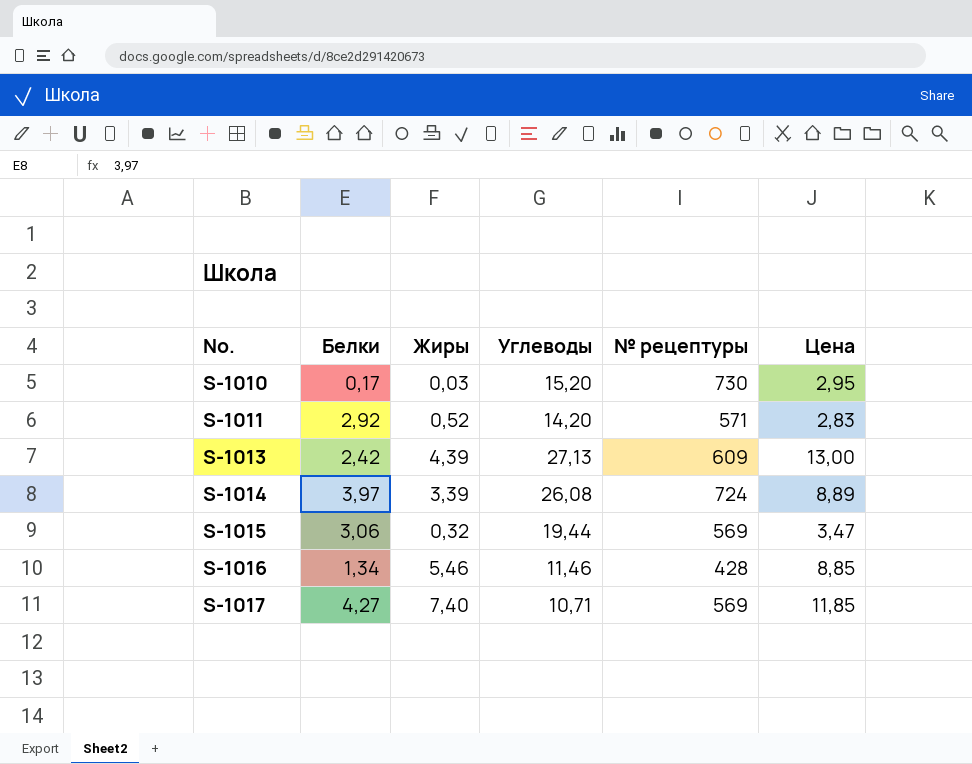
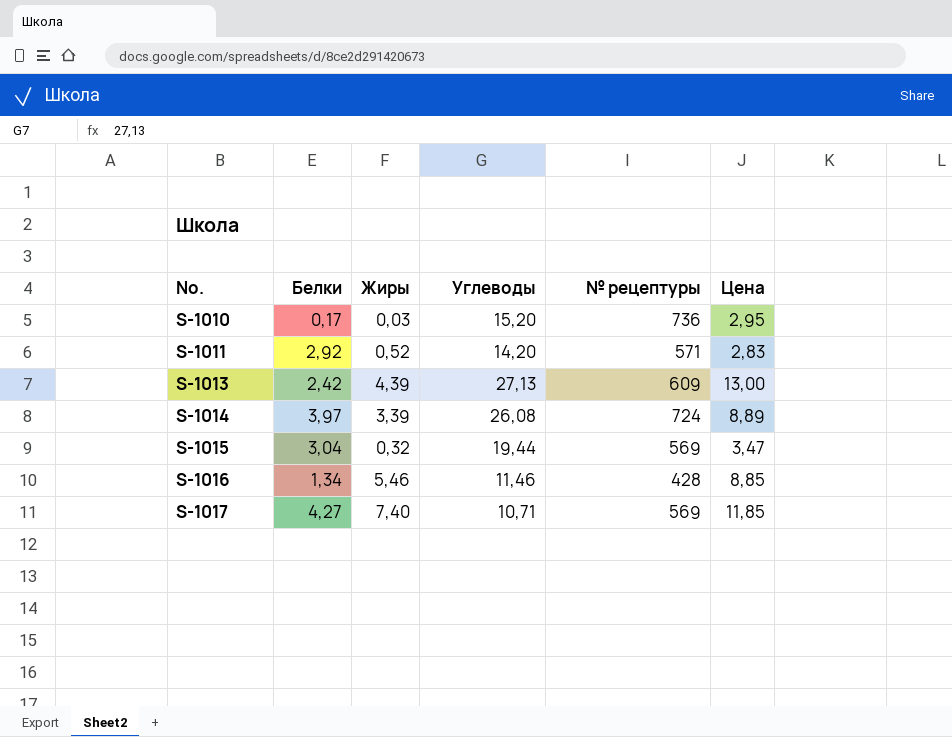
S-1010 | № рецептуры: 730 -> 736
S-1015 | Белки: 3,06 -> 3,04

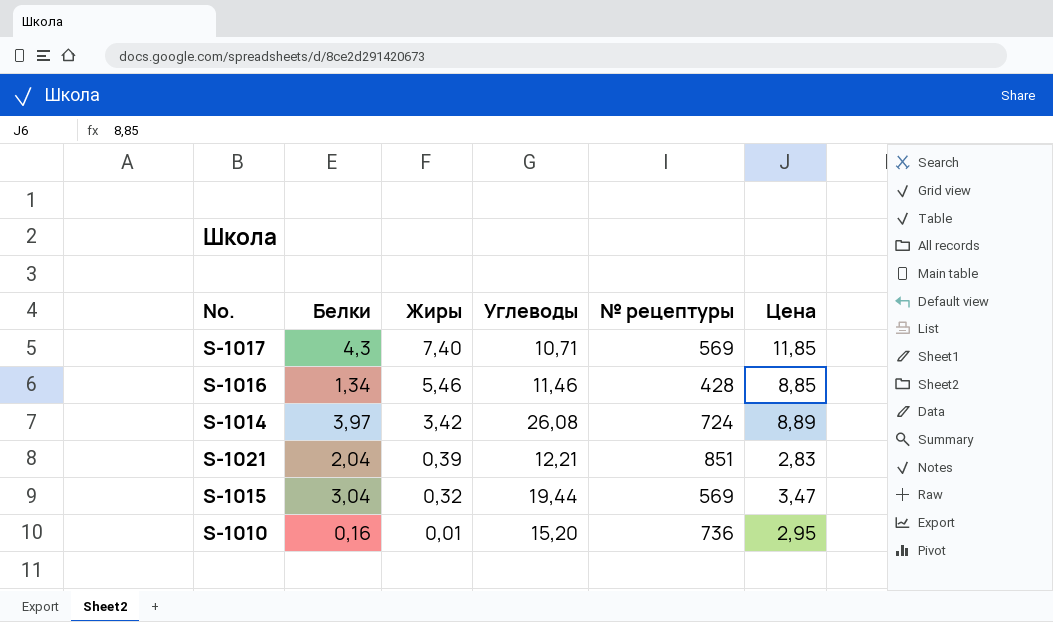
row order: No. ascending -> Жиры descending
row S-1011: 2,92 | 0,52 | 14,20 | 571 | 2,83 -> none
row S-1013: 2,42 | 4,39 | 27,13 | 609 | 13,00 -> none
S-1017 | Белки: 4,27 -> 4,3
S-1014 | Жиры: 3,39 -> 3,42
row S-1021: none -> 2,04 | 0,39 | 12,21 | 851 | 2,83
S-1010 | Белки: 0,17 -> 0,16
S-1010 | Жиры: 0,03 -> 0,01

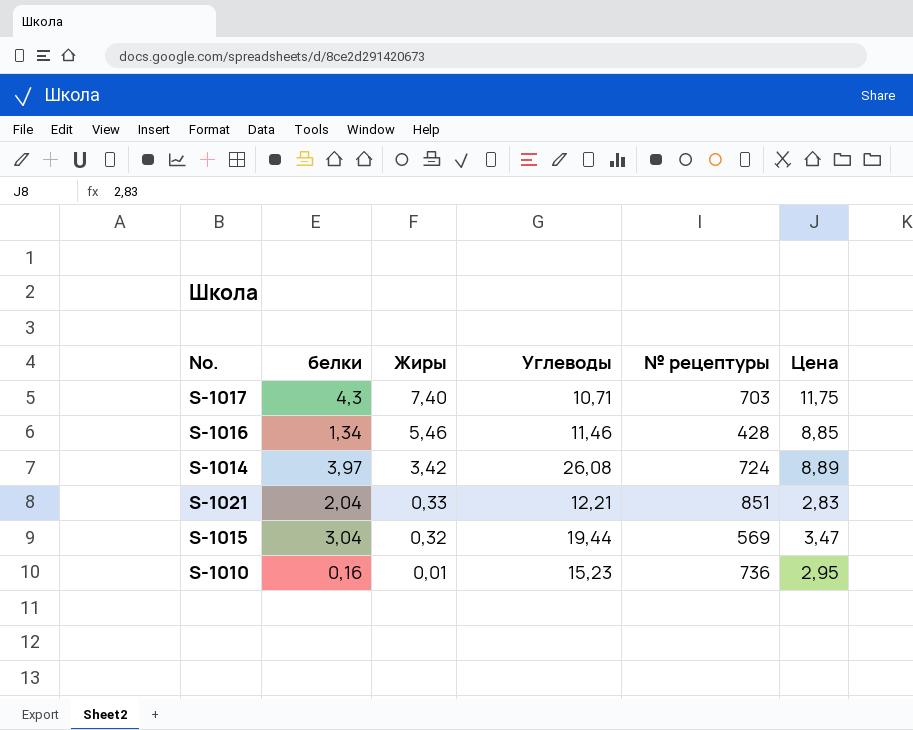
column name: Белки -> белки
S-1017 | № рецептуры: 569 -> 703
S-1017 | Цена: 11,85 -> 11,75
S-1021 | Жиры: 0,39 -> 0,33
S-1010 | Углеводы: 15,20 -> 15,23

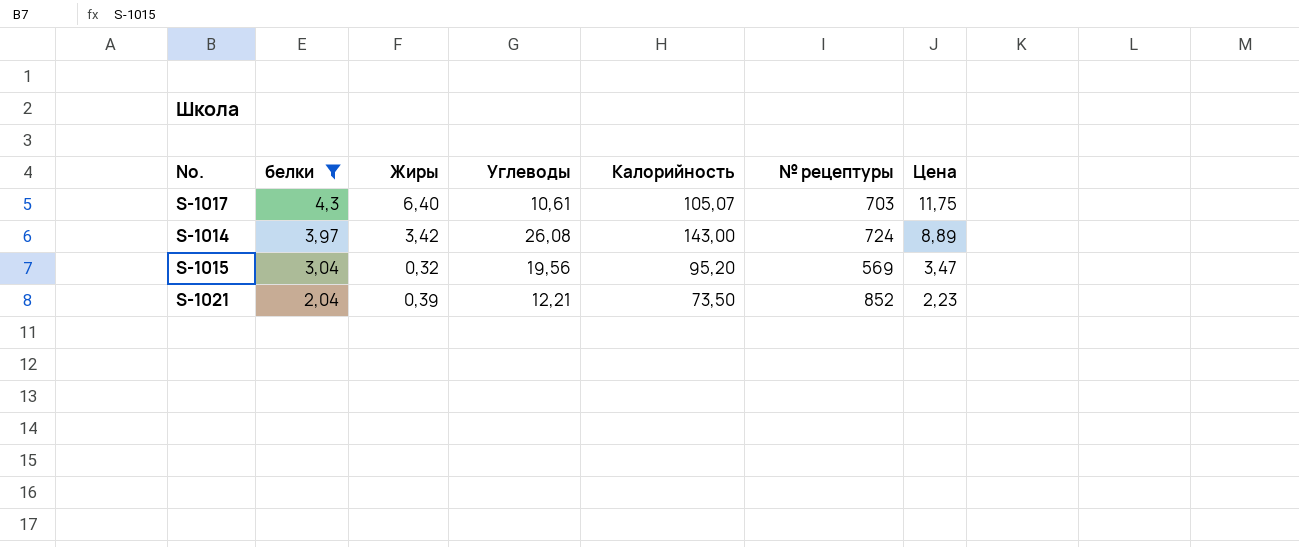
filter: none -> белки >= 2,04
row order: Жиры descending -> белки descending
column Калорийность | position: none -> 5
S-1017 | Жиры: 7,40 -> 6,40
S-1017 | Углеводы: 10,71 -> 10,61
S-1015 | Углеводы: 19,44 -> 19,56
S-1021 | Жиры: 0,33 -> 0,39
S-1021 | № рецептуры: 851 -> 852
S-1021 | Цена: 2,83 -> 2,23

